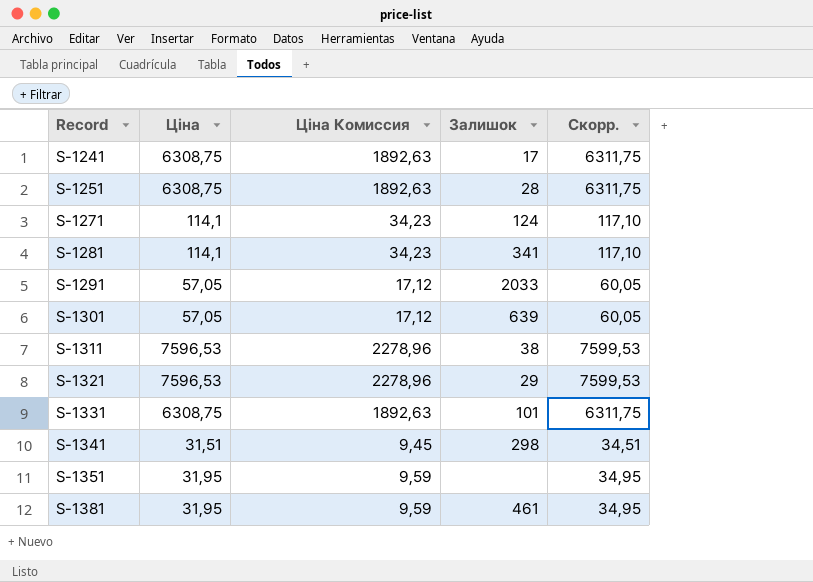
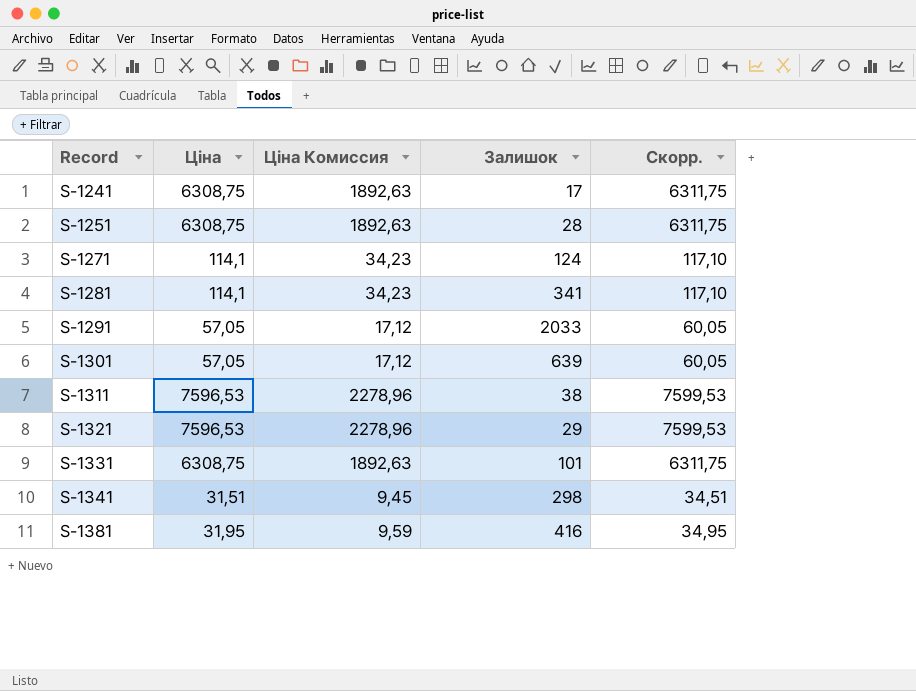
row S-1351: 31,95 | 9,59 | none | 34,95 -> none
S-1381 | Залишок: 461 -> 416

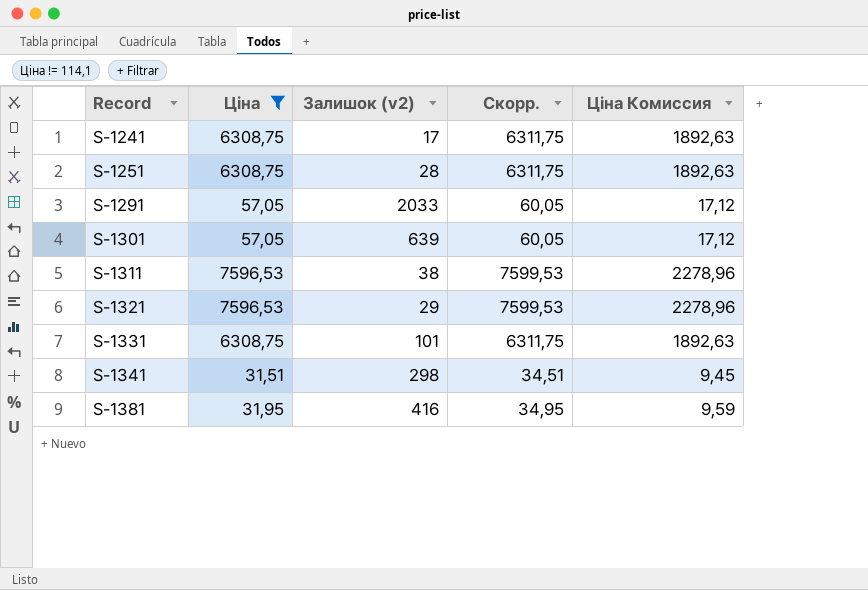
filter: none -> Ціна != 114,1
column name: Залишок -> Залишок (v2)
column Ціна Комиссия | position: 3 -> 5

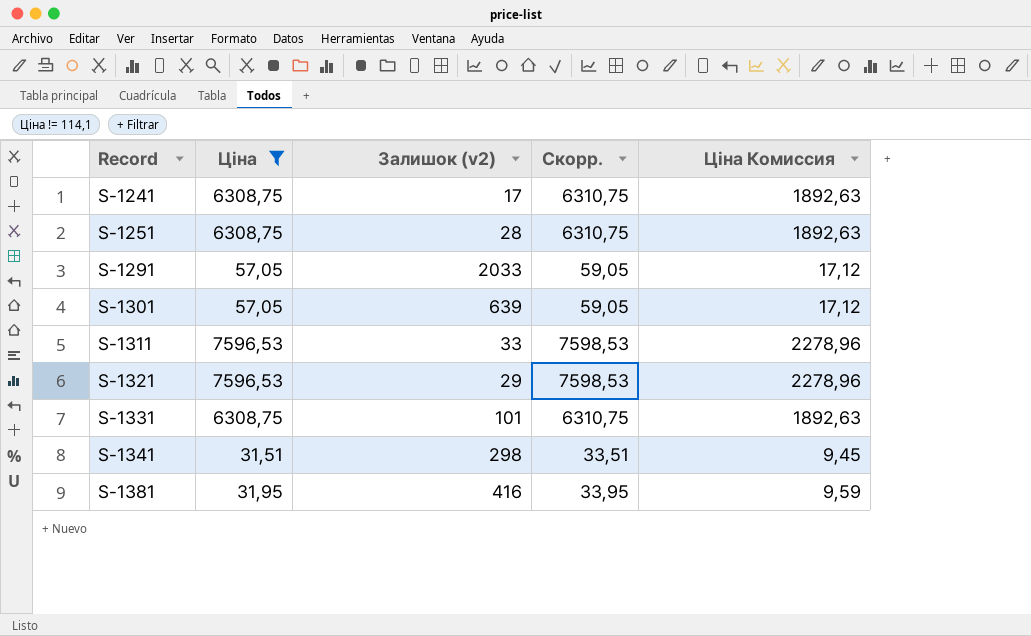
column Скорр. | formula: [Ціна] + 3 -> [Ціна] + 2
S-1311 | Залишок (v2): 38 -> 33

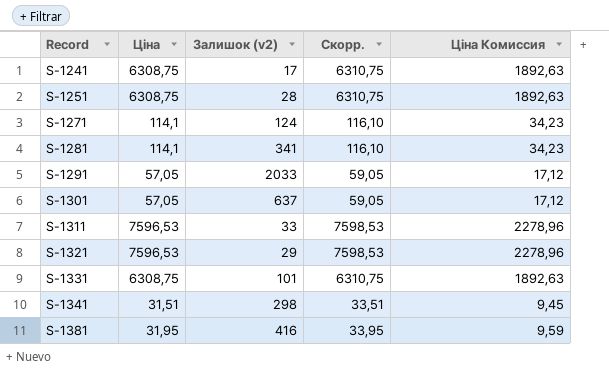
filter: Ціна != 114,1 -> none
S-1301 | Залишок (v2): 639 -> 637

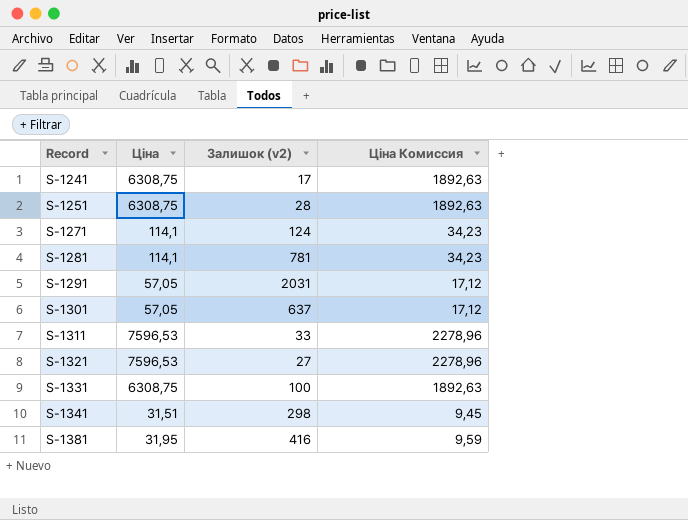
column Скорр. | formula: [Ціна] + 2 -> none
S-1281 | Залишок (v2): 341 -> 781
S-1291 | Залишок (v2): 2033 -> 2031
S-1321 | Залишок (v2): 29 -> 27
S-1331 | Залишок (v2): 101 -> 100

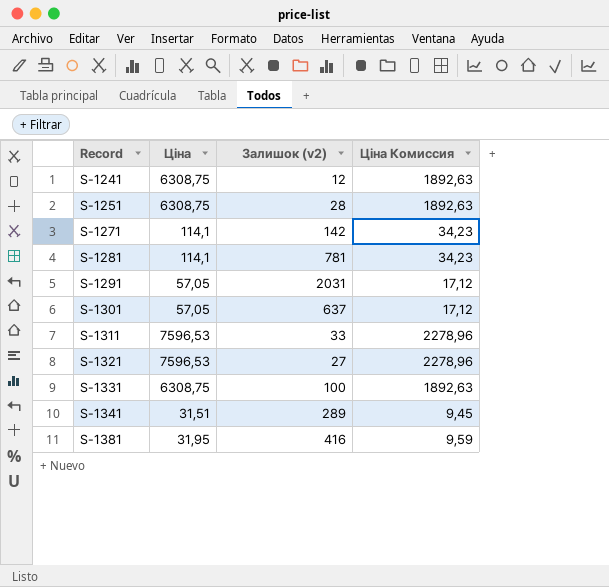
S-1241 | Залишок (v2): 17 -> 12
S-1271 | Залишок (v2): 124 -> 142
S-1341 | Залишок (v2): 298 -> 289

